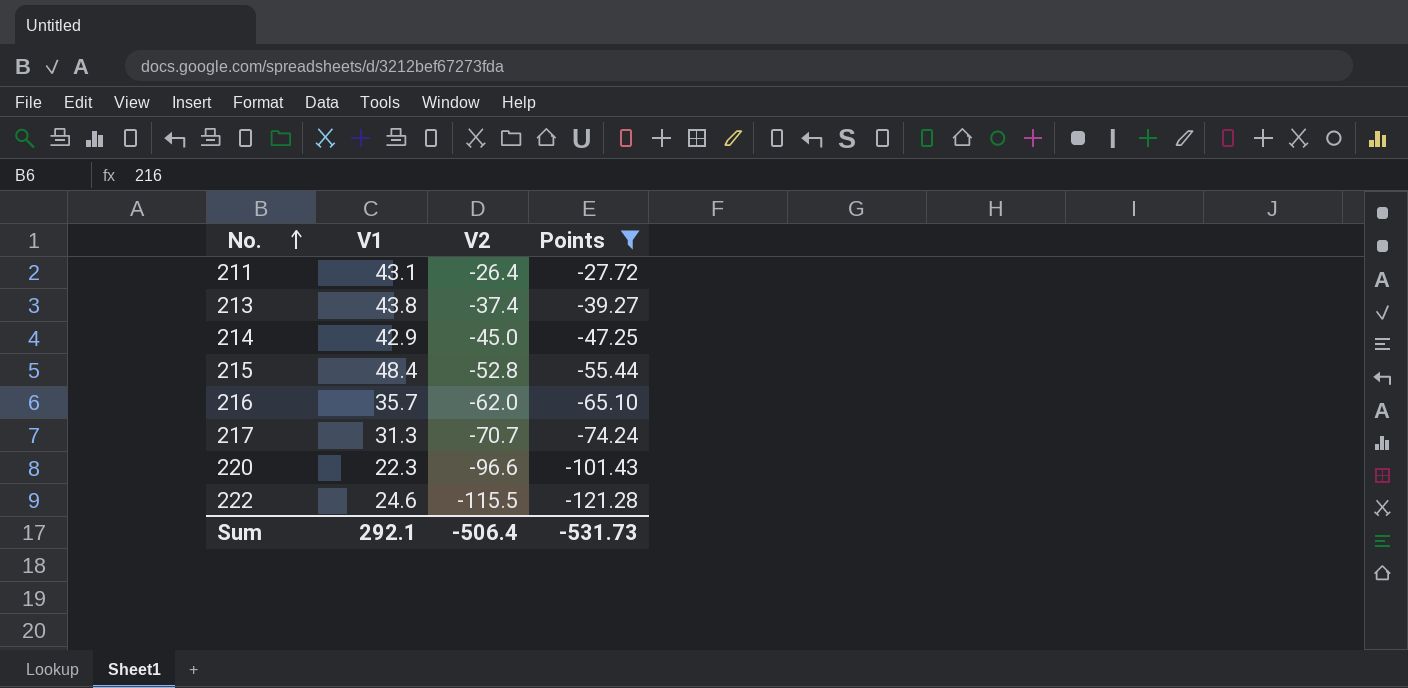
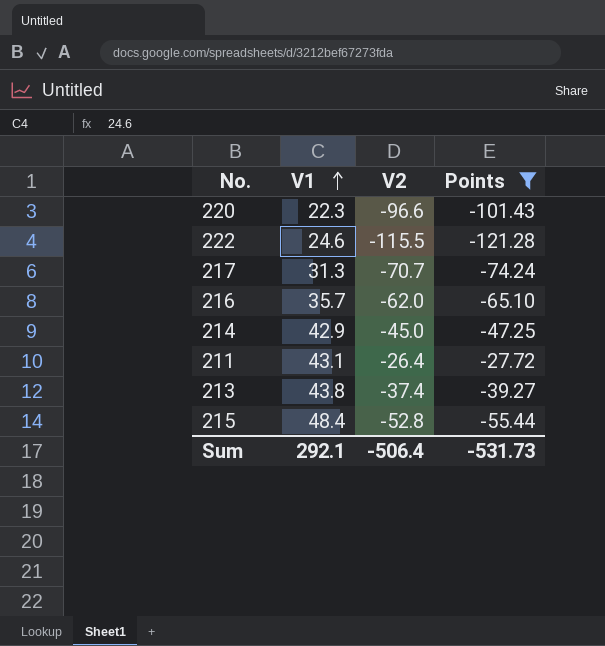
row order: No. ascending -> V1 ascending

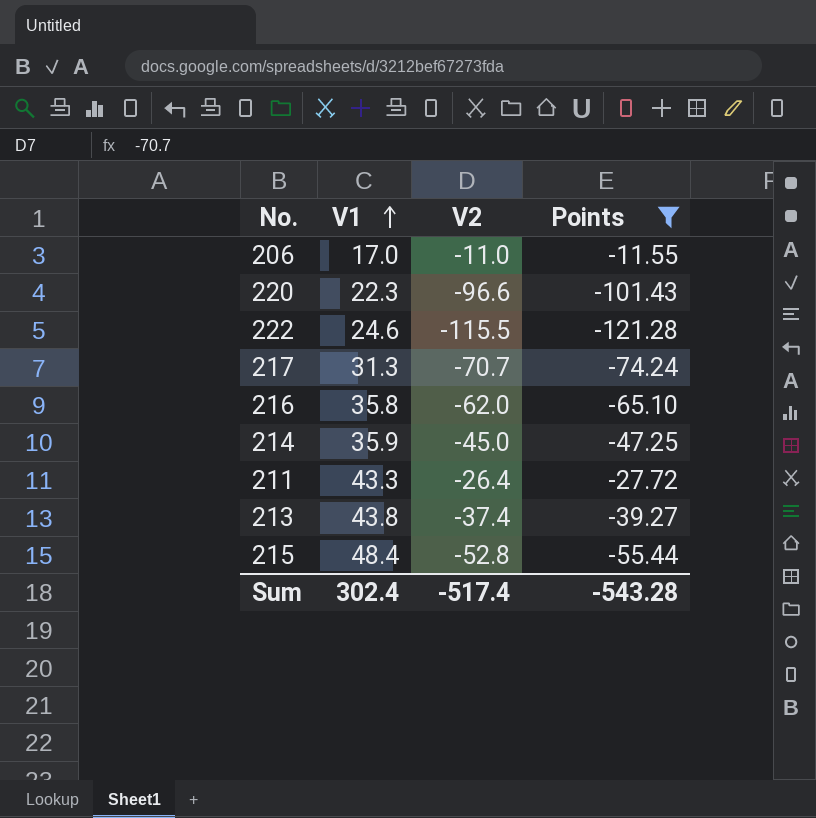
row 206: none -> 17.0 | -11.0 | -11.55
216 | V1: 35.7 -> 35.8
214 | V1: 42.9 -> 35.9
211 | V1: 43.1 -> 43.3
Sum | V1: 292.1 -> 302.4
Sum | V2: -506.4 -> -517.4
Sum | Points: -531.73 -> -543.28

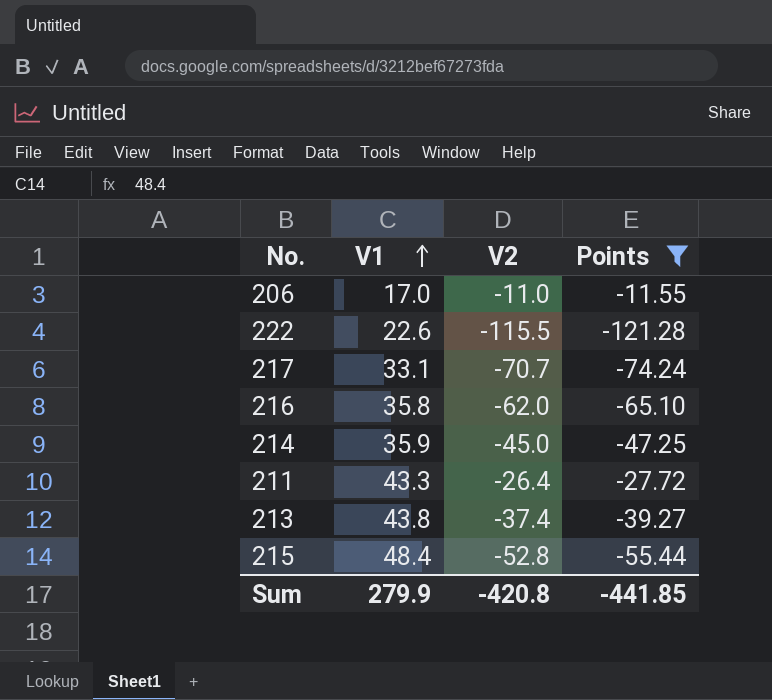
row 220: 22.3 | -96.6 | -101.43 -> none
222 | V1: 24.6 -> 22.6
217 | V1: 31.3 -> 33.1
Sum | V1: 302.4 -> 279.9
Sum | V2: -517.4 -> -420.8
Sum | Points: -543.28 -> -441.85

